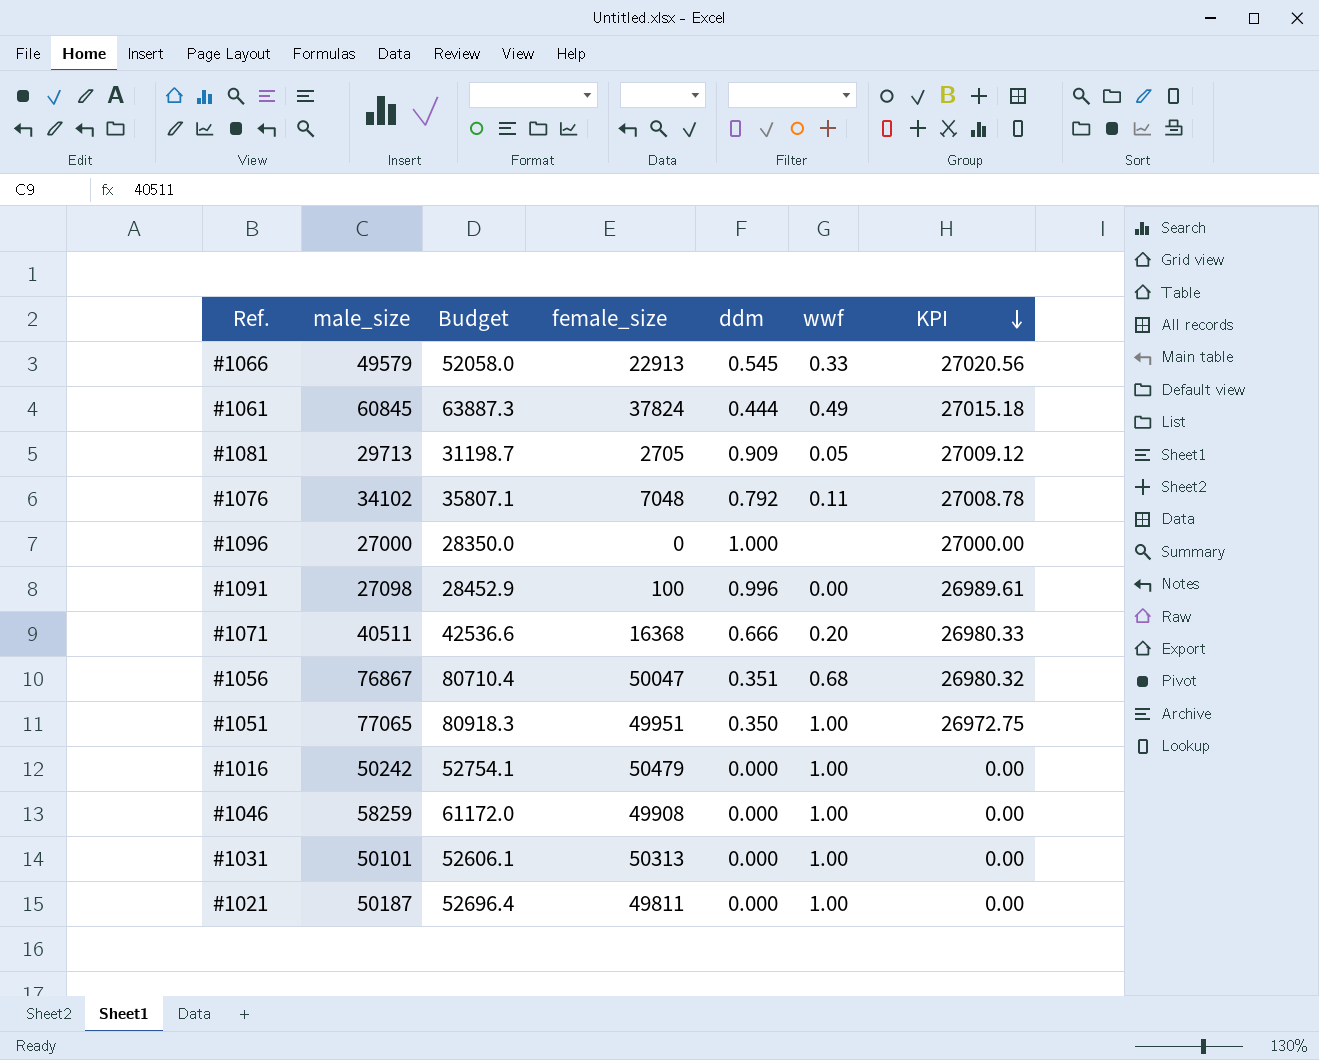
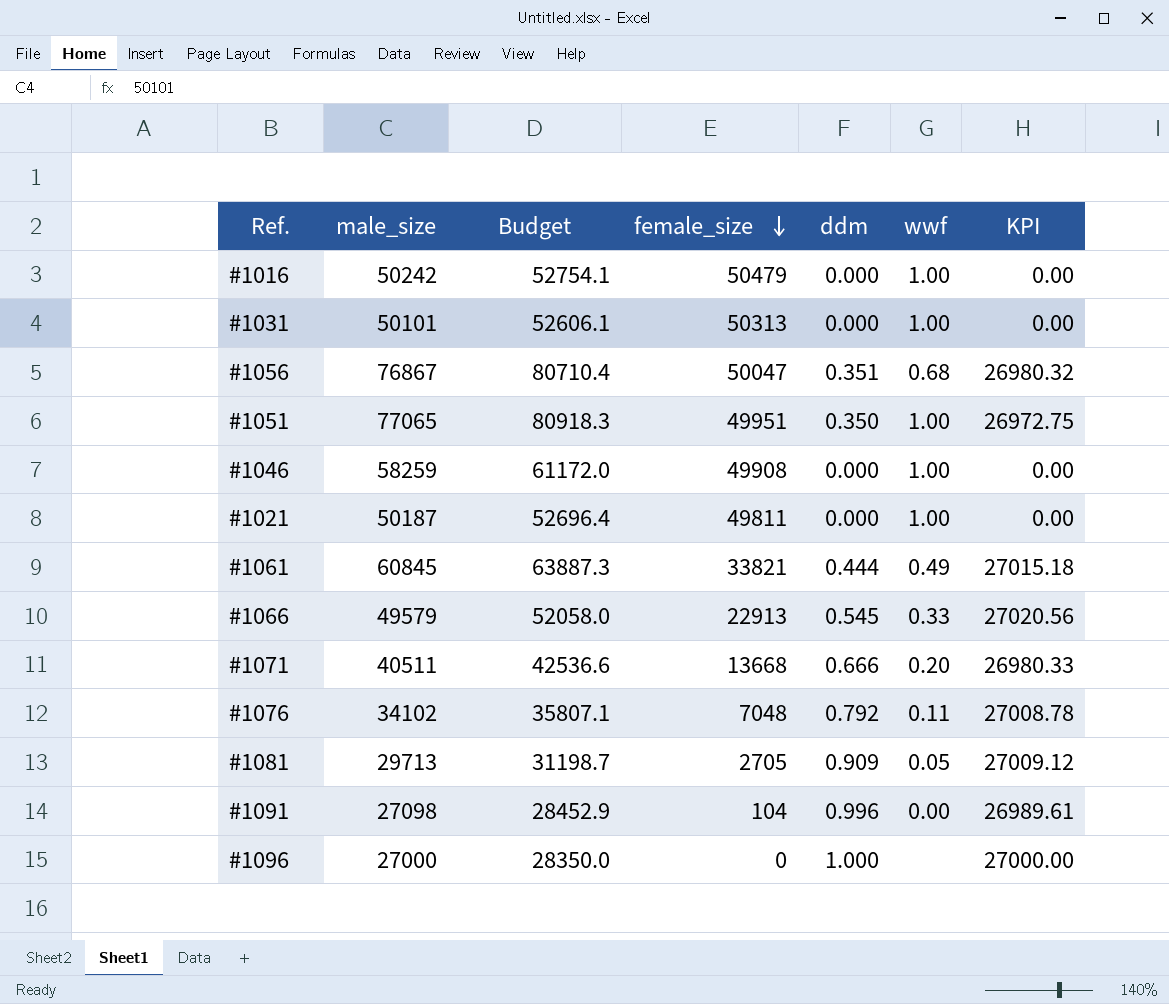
row order: KPI descending -> female_size descending
#1061 | female_size: 37824 -> 33821
#1071 | female_size: 16368 -> 13668
#1091 | female_size: 100 -> 104

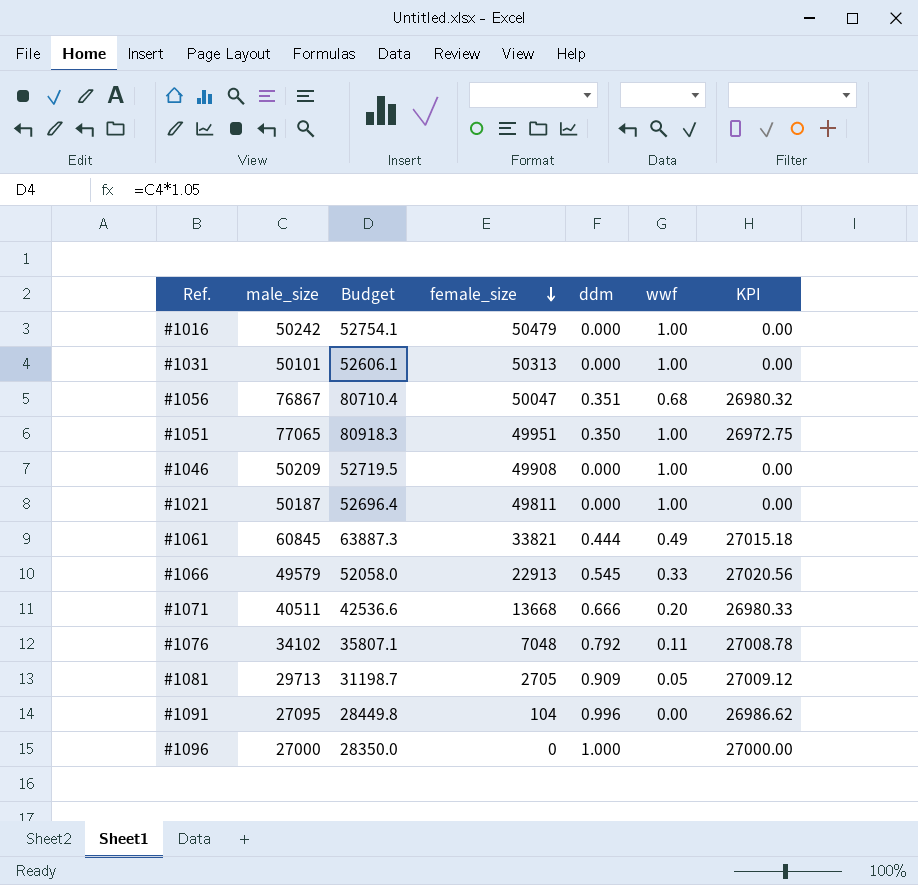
#1046 | male_size: 58259 -> 50209
#1046 | Budget: 61172.0 -> 52719.5
#1091 | male_size: 27098 -> 27095
#1091 | Budget: 28452.9 -> 28449.8
#1091 | KPI: 26989.61 -> 26986.62

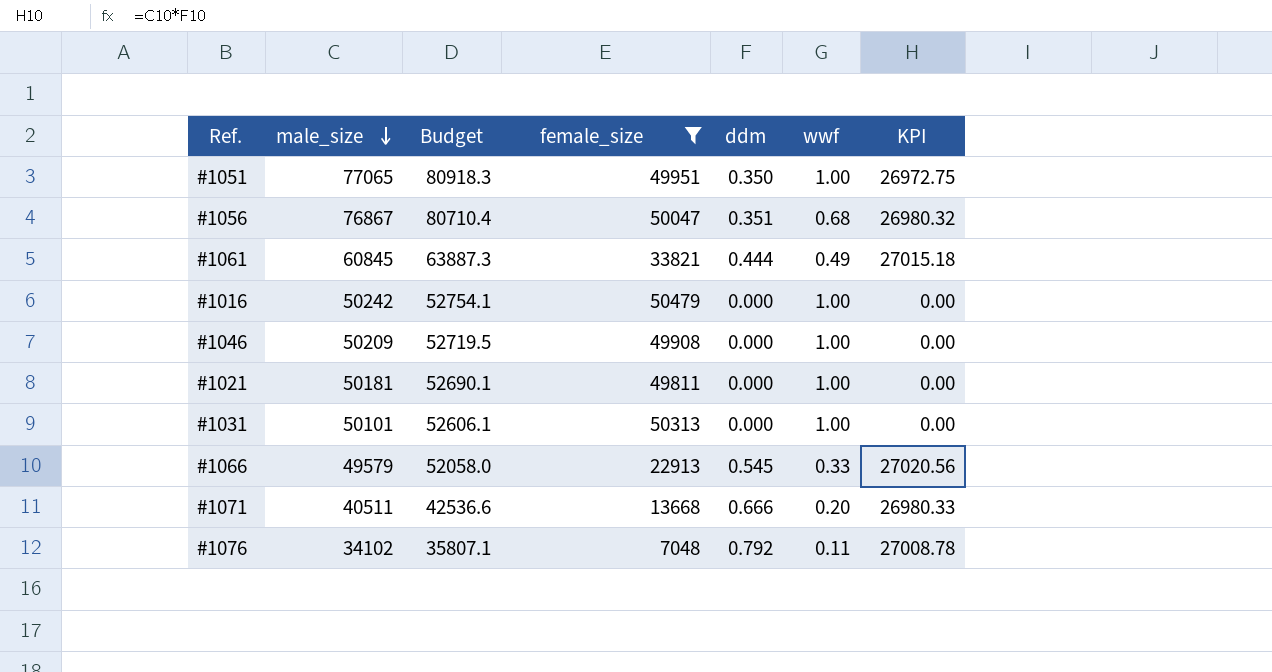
filter: none -> female_size >= 7048
row order: female_size descending -> male_size descending
#1021 | male_size: 50187 -> 50181
#1021 | Budget: 52696.4 -> 52690.1

